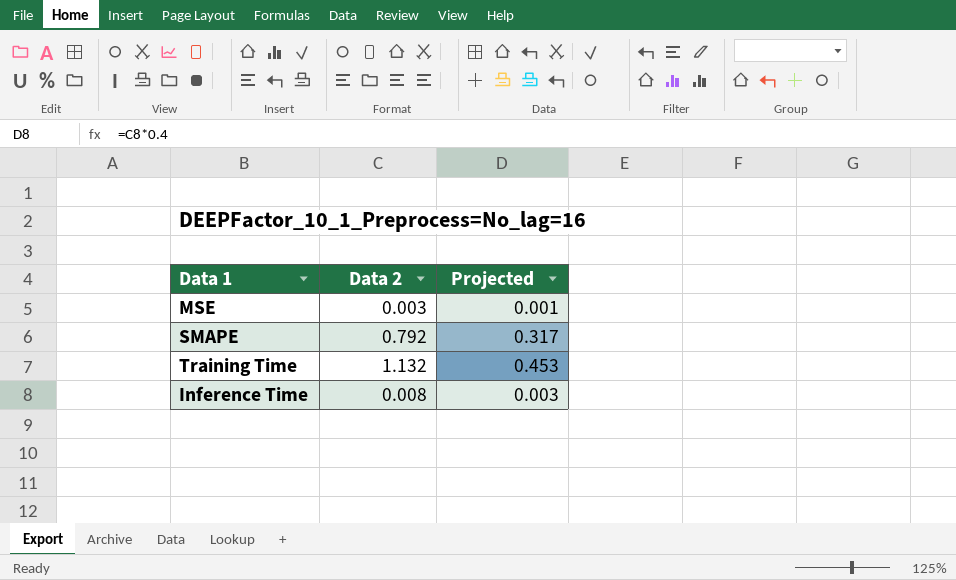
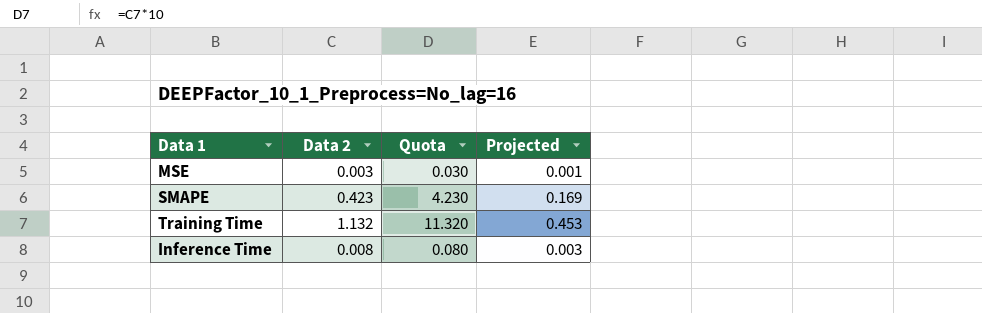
column Quota | formula: none -> [Data 2] * 10
SMAPE | Data 2: 0.792 -> 0.423
SMAPE | Projected: 0.317 -> 0.169

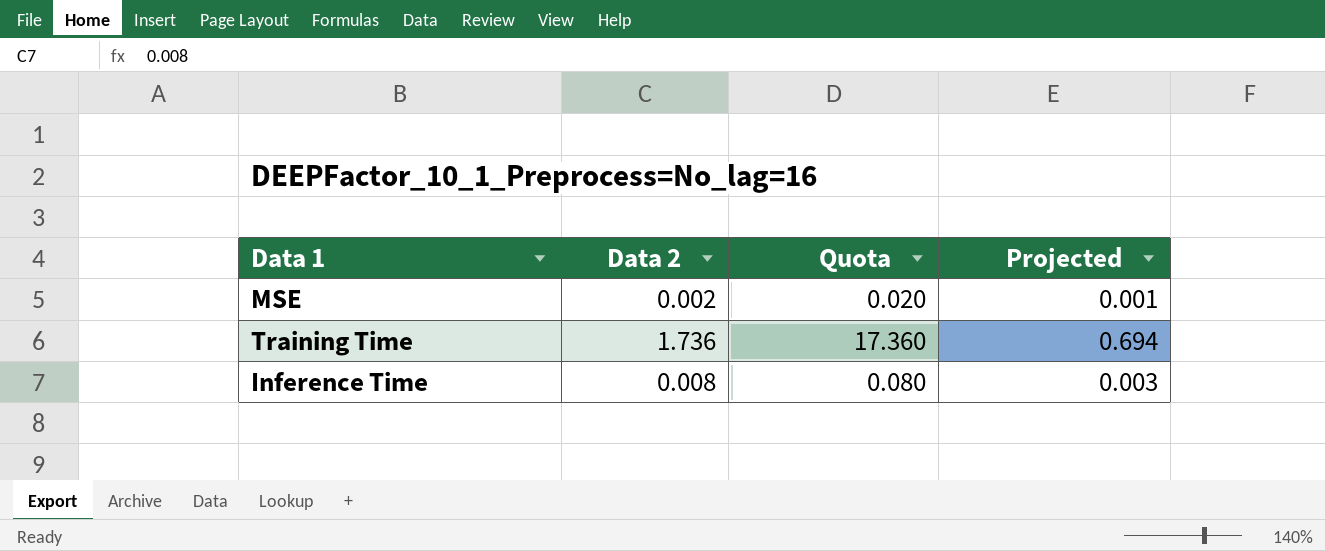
row SMAPE: 0.423 | 4.230 | 0.169 -> none
MSE | Data 2: 0.003 -> 0.002
MSE | Quota: 0.030 -> 0.020
Training Time | Data 2: 1.132 -> 1.736
Training Time | Quota: 11.320 -> 17.360
Training Time | Projected: 0.453 -> 0.694

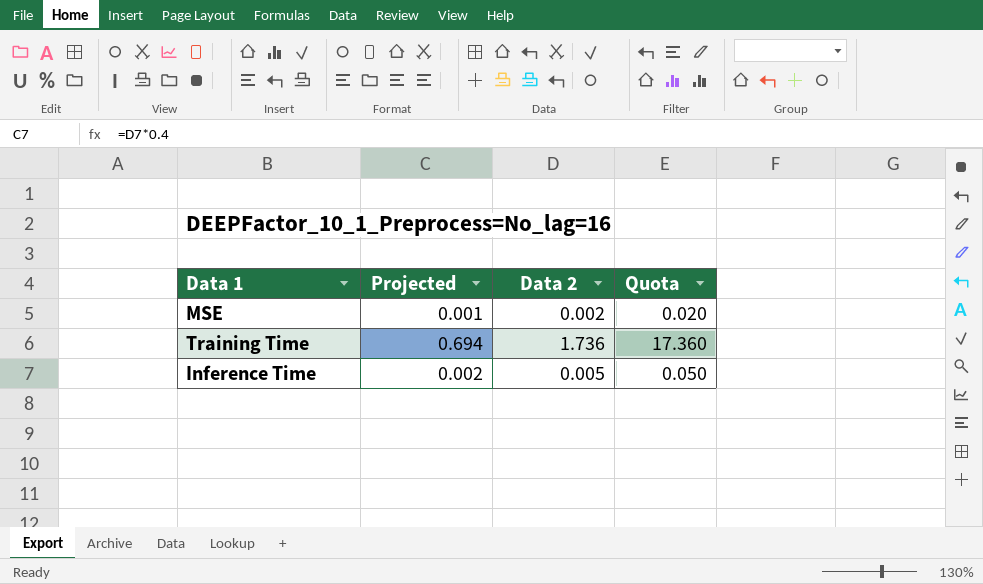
column Projected | position: 4 -> 2
Inference Time | Projected: 0.003 -> 0.002
Inference Time | Data 2: 0.008 -> 0.005
Inference Time | Quota: 0.080 -> 0.050

